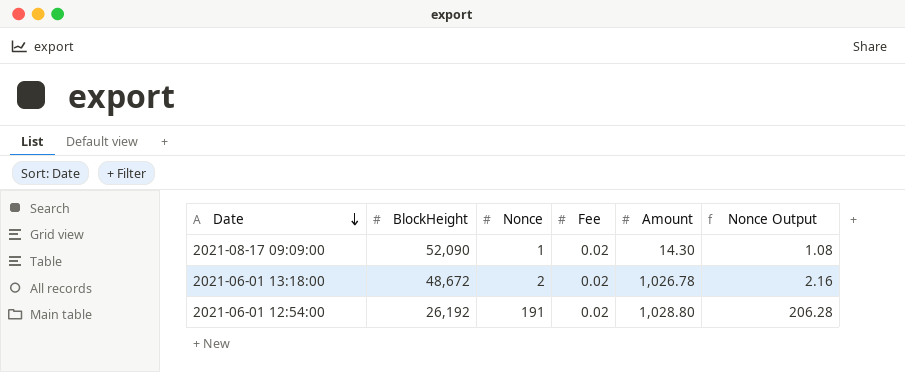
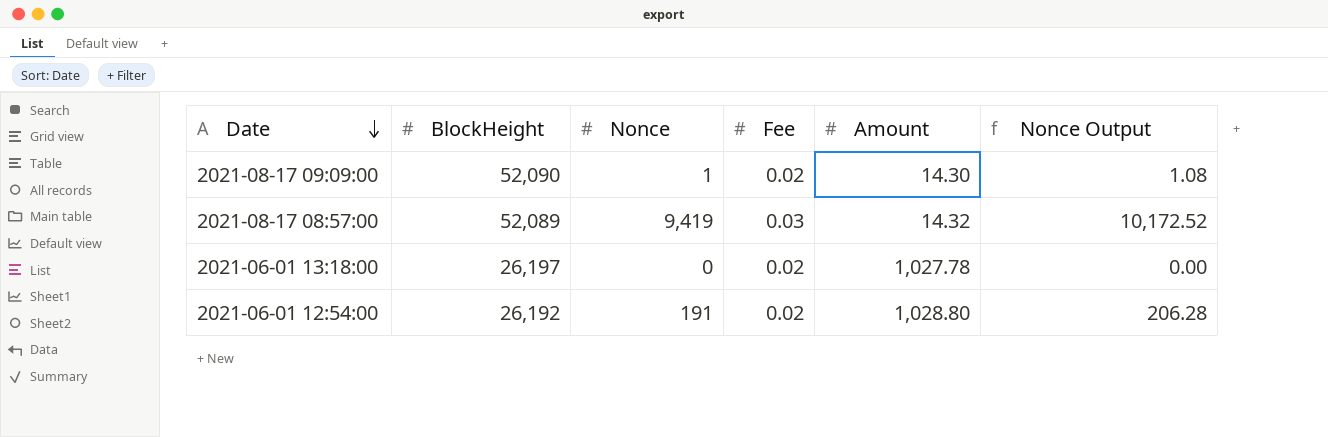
row 2021-08-17 08:57:00: none -> 52,089 | 9,419 | 0.03 | 14.32 | 10,172.52
2021-06-01 13:18:00 | BlockHeight: 48,672 -> 26,197
2021-06-01 13:18:00 | Nonce: 2 -> 0
2021-06-01 13:18:00 | Amount: 1,026.78 -> 1,027.78
2021-06-01 13:18:00 | Nonce Output: 2.16 -> 0.00

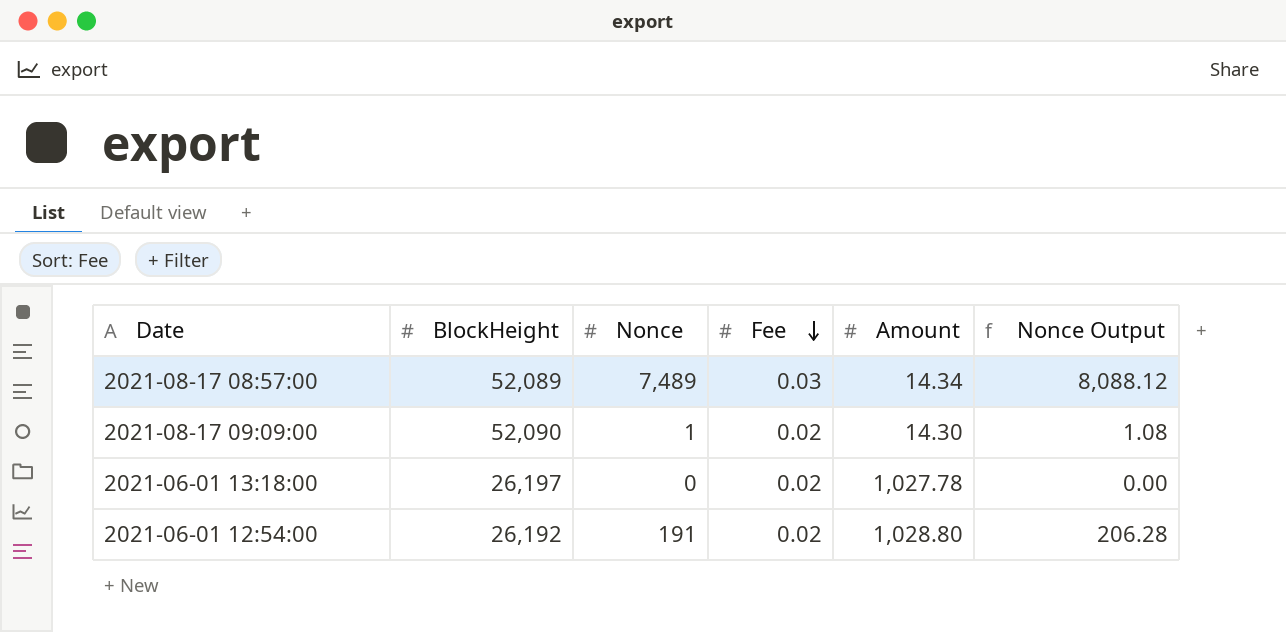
row order: Date descending -> Fee descending
2021-08-17 08:57:00 | Nonce: 9,419 -> 7,489
2021-08-17 08:57:00 | Amount: 14.32 -> 14.34
2021-08-17 08:57:00 | Nonce Output: 10,172.52 -> 8,088.12

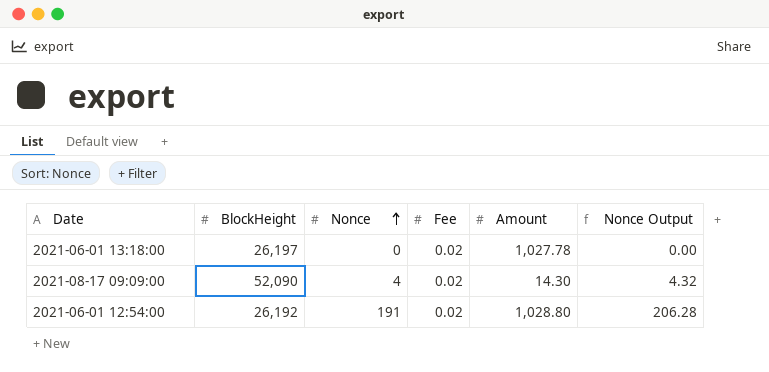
row order: Fee descending -> Nonce ascending
row 2021-08-17 08:57:00: 52,089 | 7,489 | 0.03 | 14.34 | 8,088.12 -> none
2021-08-17 09:09:00 | Nonce: 1 -> 4
2021-08-17 09:09:00 | Nonce Output: 1.08 -> 4.32

